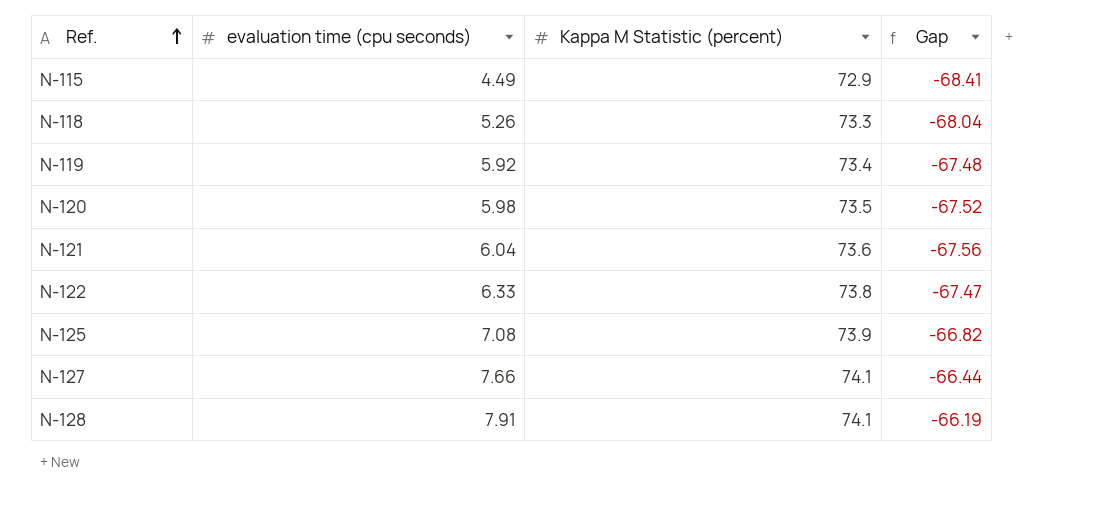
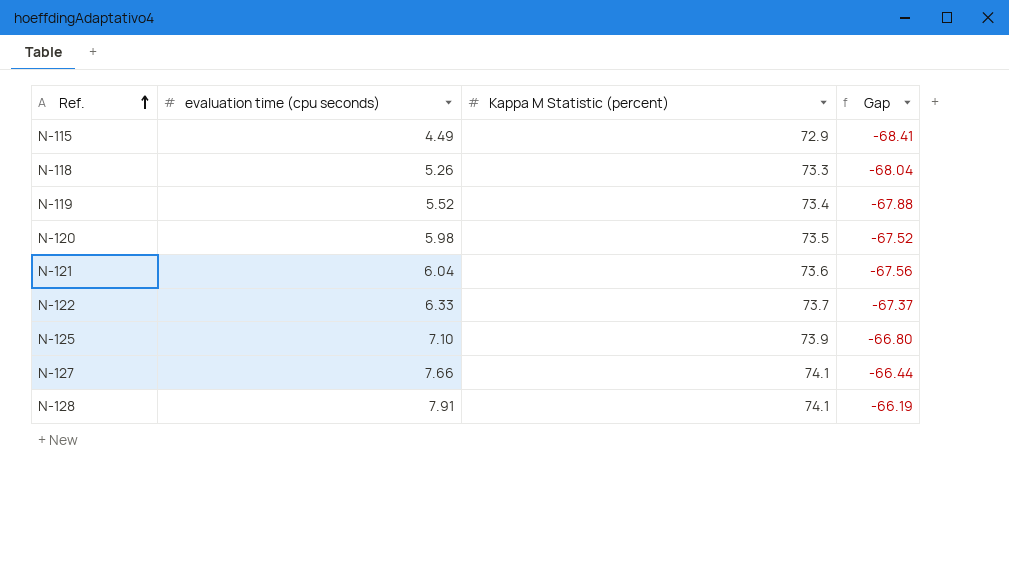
N-119 | evaluation time (cpu seconds): 5.92 -> 5.52
N-119 | Gap: -67.48 -> -67.88
N-122 | Kappa M Statistic (percent): 73.8 -> 73.7
N-122 | Gap: -67.47 -> -67.37
N-125 | evaluation time (cpu seconds): 7.08 -> 7.10
N-125 | Gap: -66.82 -> -66.80

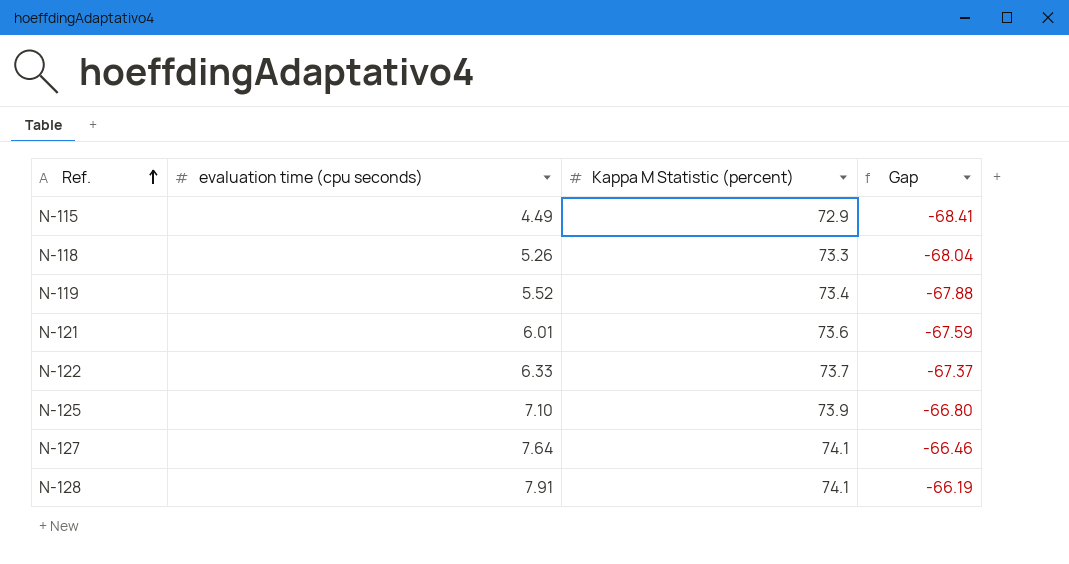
row N-120: 5.98 | 73.5 | -67.52 -> none
N-121 | evaluation time (cpu seconds): 6.04 -> 6.01
N-121 | Gap: -67.56 -> -67.59
N-127 | evaluation time (cpu seconds): 7.66 -> 7.64
N-127 | Gap: -66.44 -> -66.46

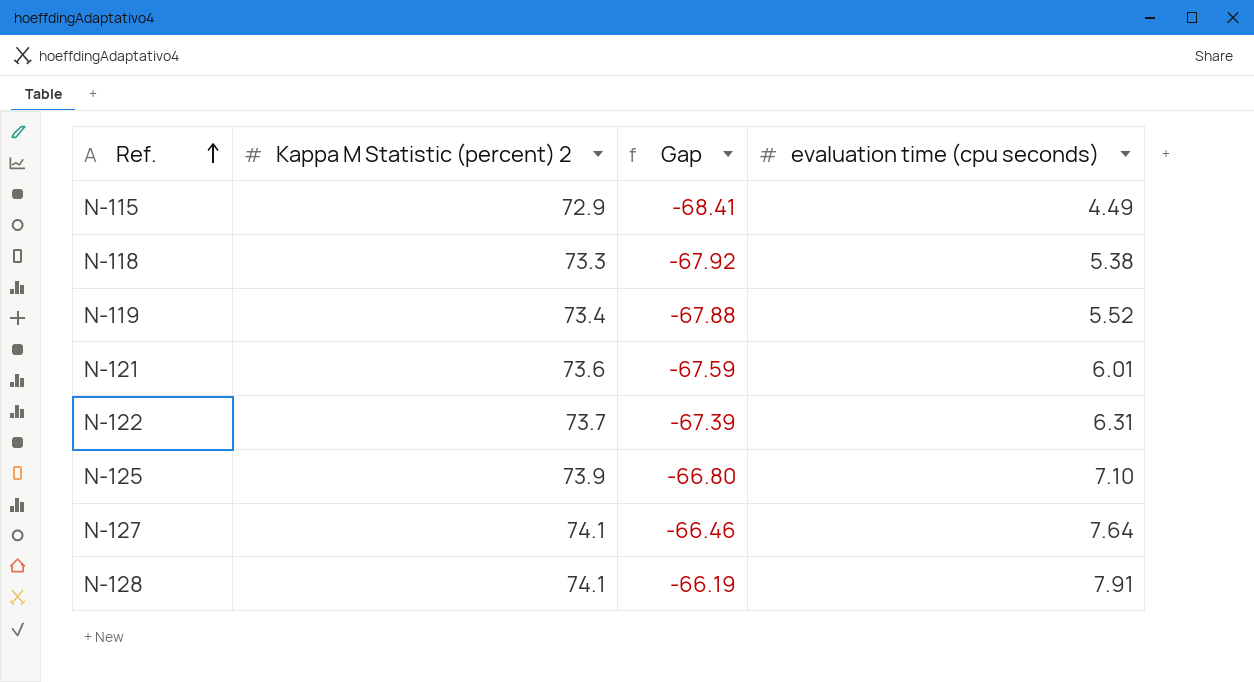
column name: Kappa M Statistic (percent) -> Kappa M Statistic (percent) 2
column evaluation time (cpu seconds) | position: 2 -> 4
N-118 | Gap: -68.04 -> -67.92
N-118 | evaluation time (cpu seconds): 5.26 -> 5.38
N-122 | Gap: -67.37 -> -67.39
N-122 | evaluation time (cpu seconds): 6.33 -> 6.31

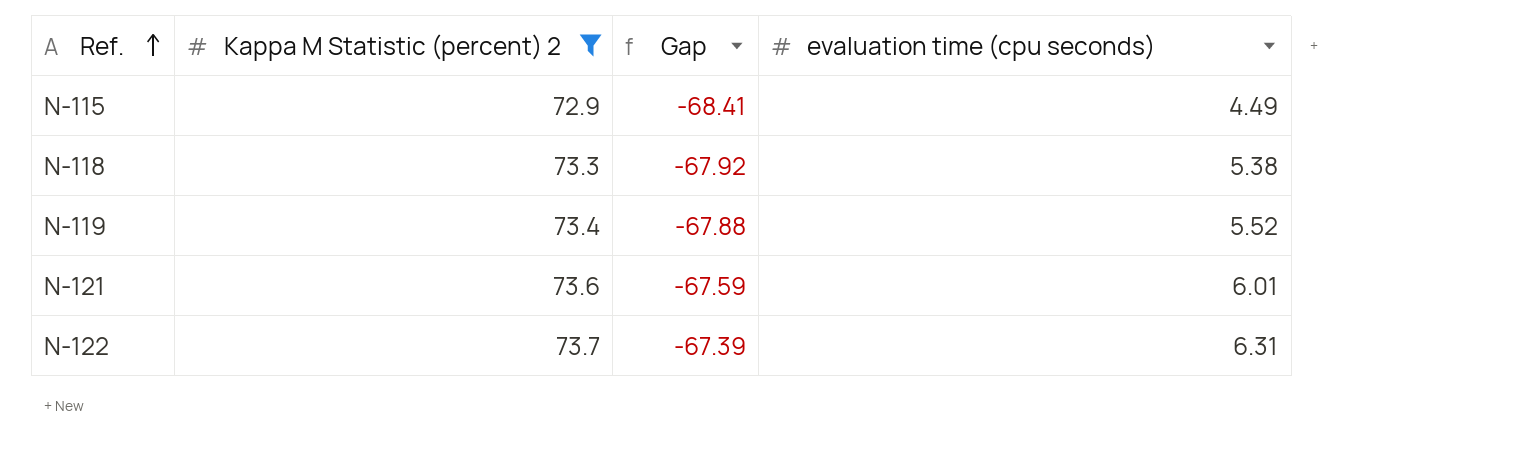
filter: none -> Kappa M Statistic (percent) 2 <= 73.7

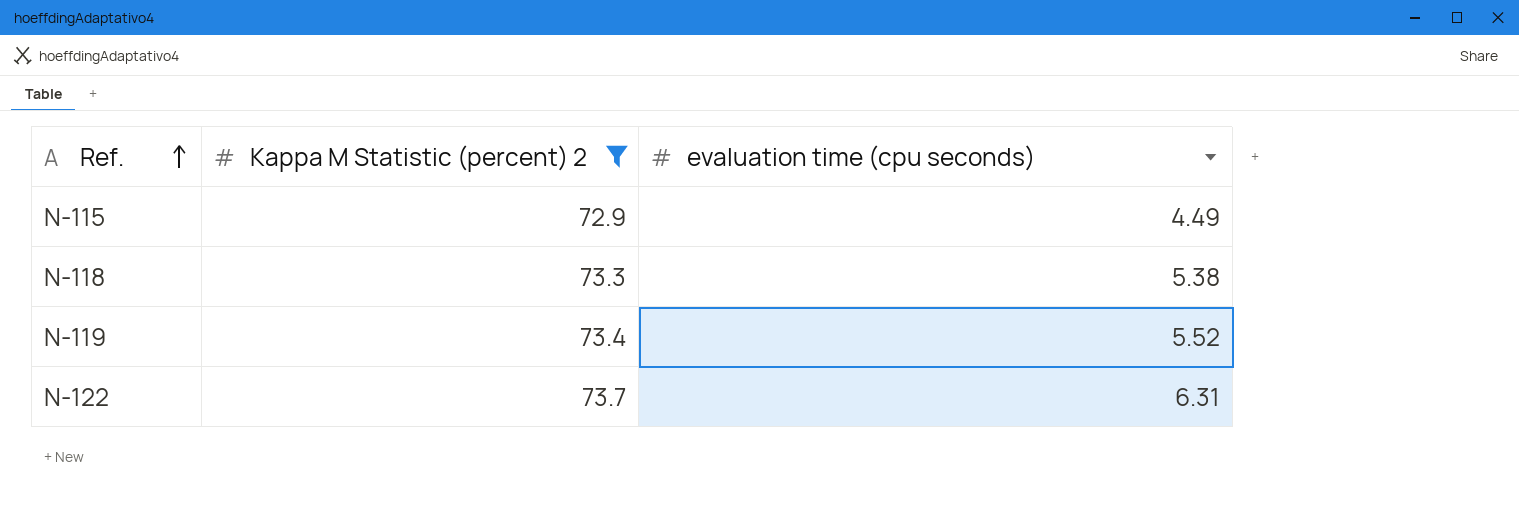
column Gap | formula: [evaluation time (cpu seconds)] - [Kappa M Statistic (percent) 2] -> none
row N-121: 73.6 | -67.59 | 6.01 -> none

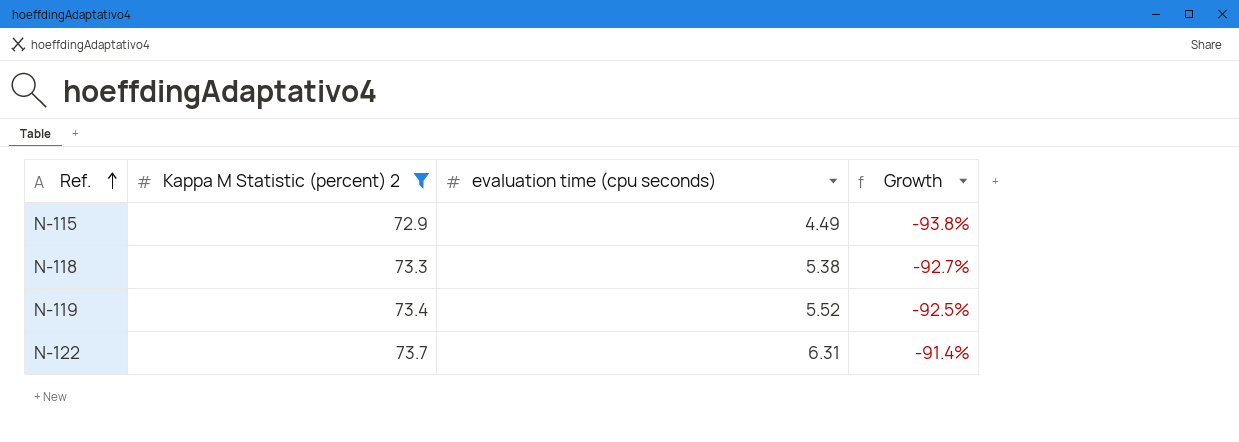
column Growth | formula: none -> ([evaluation time (cpu seconds)] - [Kappa M Statistic (percent) 2]) / [Kappa M Statistic (percent) 2]

